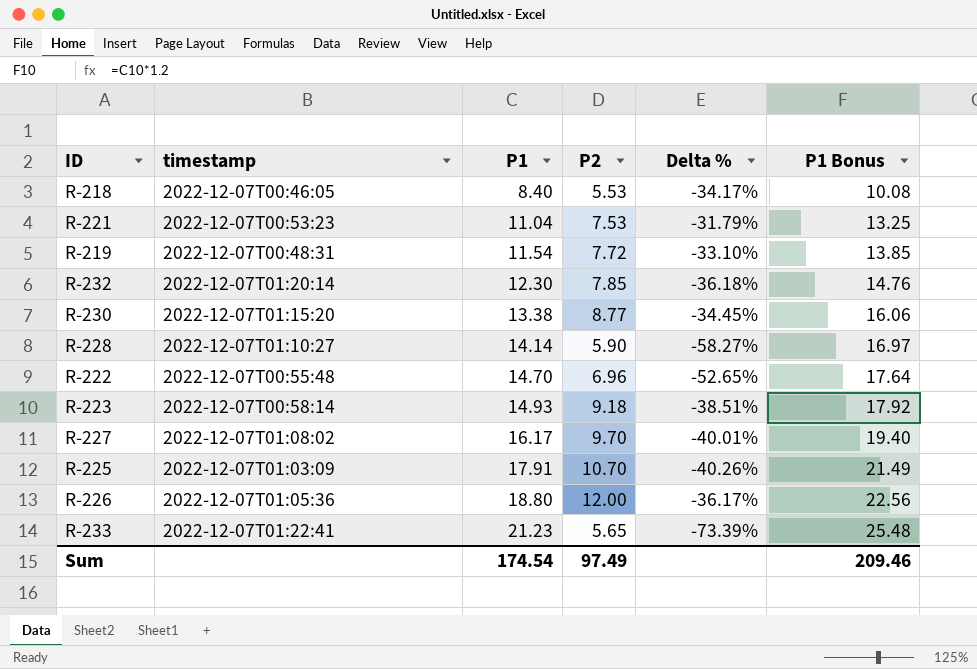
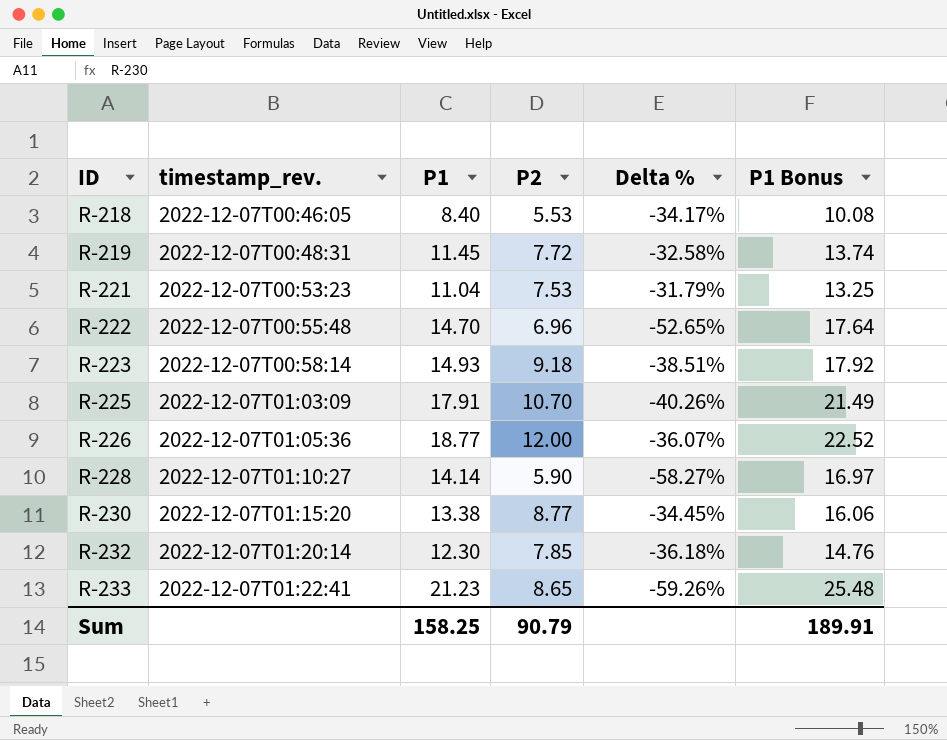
row order: P1 ascending -> ID ascending
column name: timestamp -> timestamp_rev.
row R-227: 2022-12-07T01:08:02 | 16.17 | 9.70 | -40.01% | 19.40 -> none
R-219 | P1: 11.54 -> 11.45
R-219 | Delta %: -33.10% -> -32.58%
R-219 | P1 Bonus: 13.85 -> 13.74
R-226 | P1: 18.80 -> 18.77
R-226 | Delta %: -36.17% -> -36.07%
R-226 | P1 Bonus: 22.56 -> 22.52
R-233 | P2: 5.65 -> 8.65
R-233 | Delta %: -73.39% -> -59.26%
Sum | P1: 174.54 -> 158.25
Sum | P2: 97.49 -> 90.79
Sum | P1 Bonus: 209.46 -> 189.91

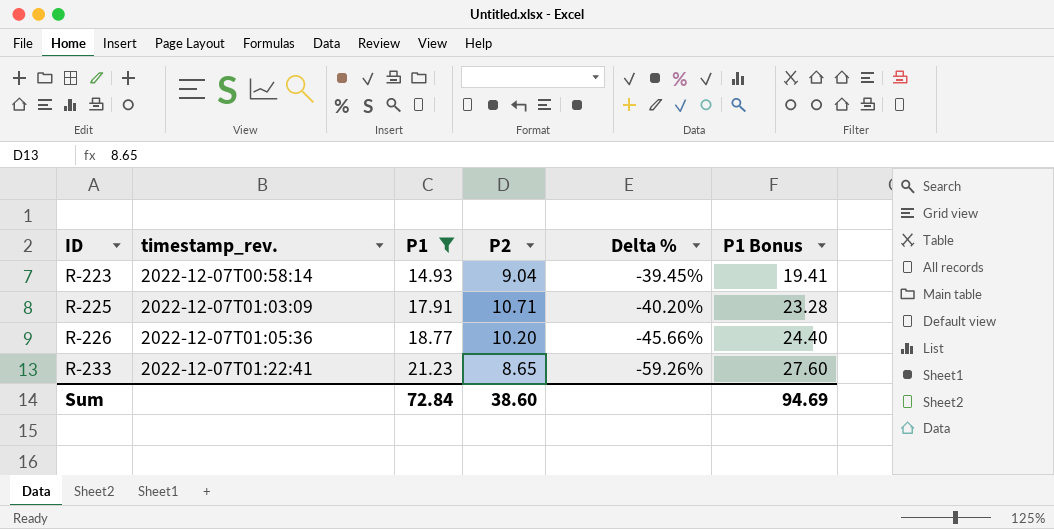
filter: none -> P1 >= 14.93
column P1 Bonus | formula: [P1] * 1.2 -> [P1] * 1.3
R-223 | P2: 9.18 -> 9.04
R-223 | Delta %: -38.51% -> -39.45%
R-225 | P2: 10.70 -> 10.71
R-225 | Delta %: -40.26% -> -40.20%
R-226 | P2: 12.00 -> 10.20
R-226 | Delta %: -36.07% -> -45.66%
Sum | P1: 158.25 -> 72.84
Sum | P2: 90.79 -> 38.60
Sum | P1 Bonus: 189.91 -> 94.69

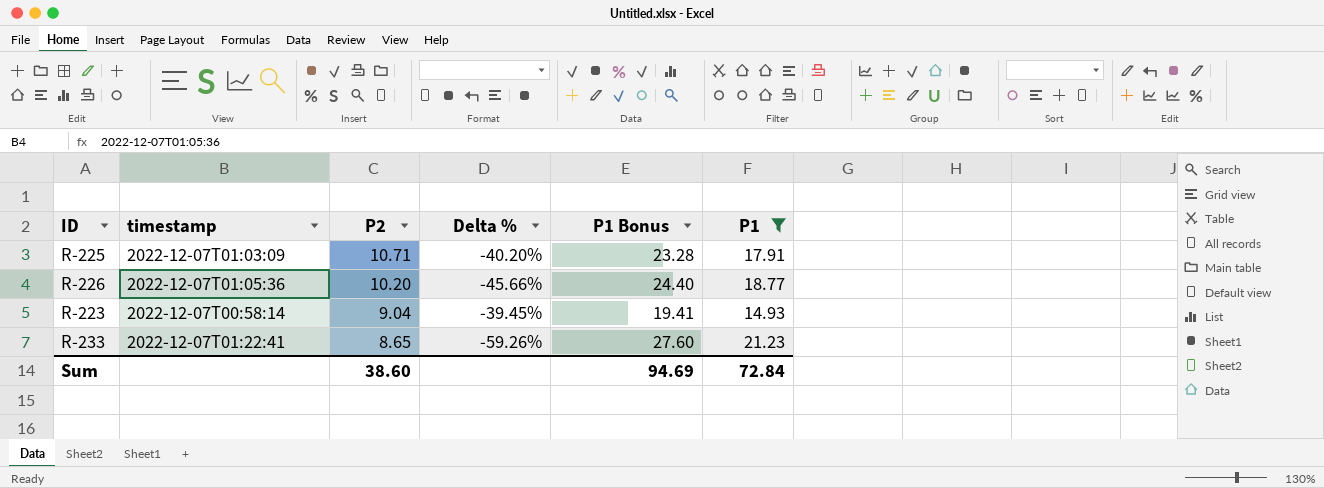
row order: ID ascending -> P2 descending
column name: timestamp_rev. -> timestamp
column P1 | position: 3 -> 6

